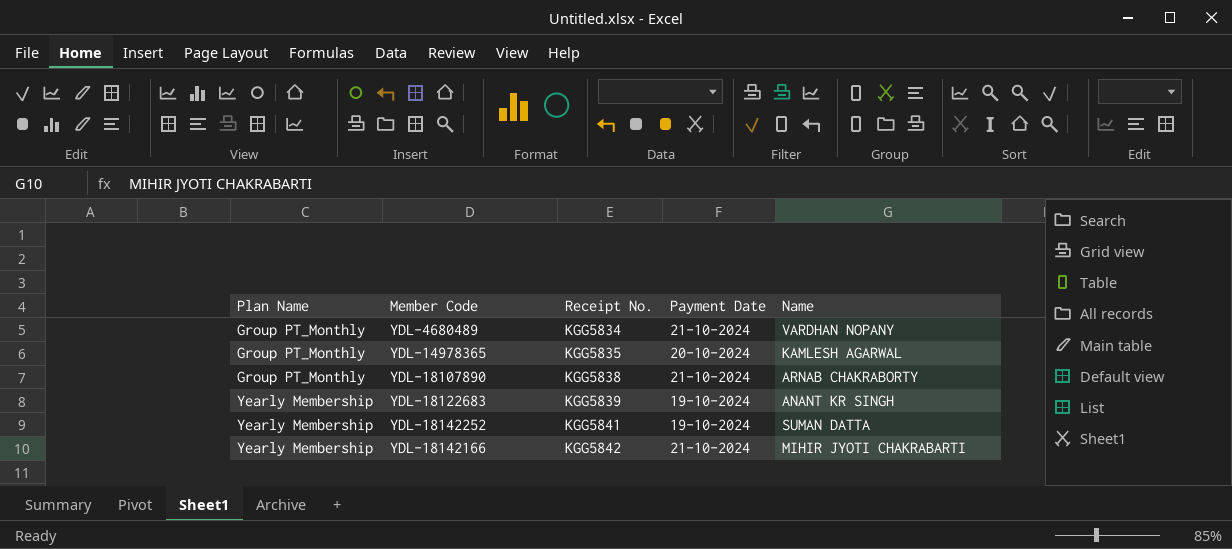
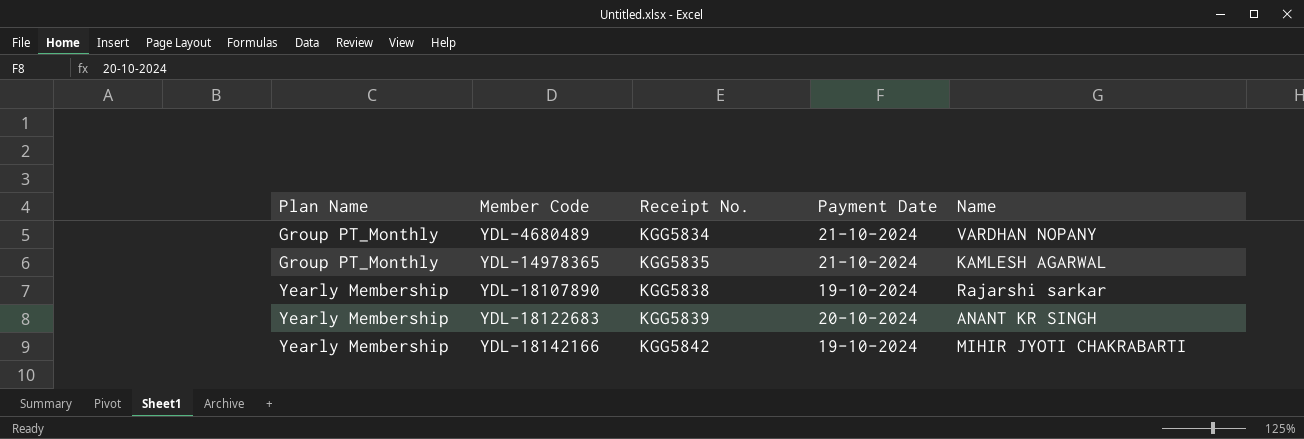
row YDL-18142252: Yearly Membership | KGG5841 | 19-10-2024 | SUMAN DATTA -> none
YDL-14978365 | Payment Date: 20-10-2024 -> 21-10-2024
YDL-18107890 | Plan Name: Group PT_Monthly -> Yearly Membership
YDL-18107890 | Payment Date: 21-10-2024 -> 19-10-2024
YDL-18107890 | Name: ARNAB CHAKRABORTY -> Rajarshi sarkar
YDL-18122683 | Payment Date: 19-10-2024 -> 20-10-2024
YDL-18142166 | Payment Date: 21-10-2024 -> 19-10-2024

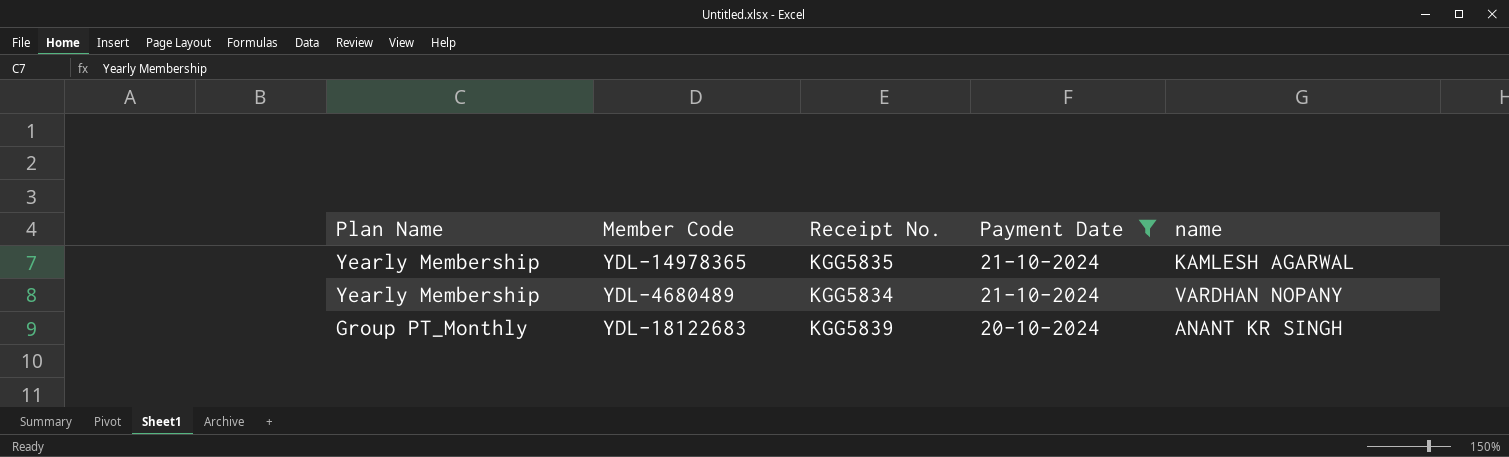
filter: none -> Payment Date != 19-10-2024
row order: Plan Name ascending -> Plan Name descending
column name: Name -> name
YDL-14978365 | Plan Name: Group PT_Monthly -> Yearly Membership
YDL-4680489 | Plan Name: Group PT_Monthly -> Yearly Membership
YDL-18122683 | Plan Name: Yearly Membership -> Group PT_Monthly

